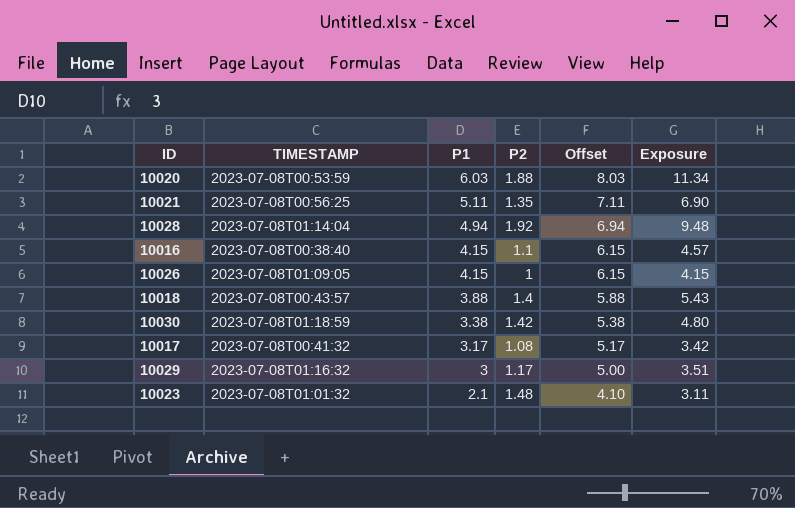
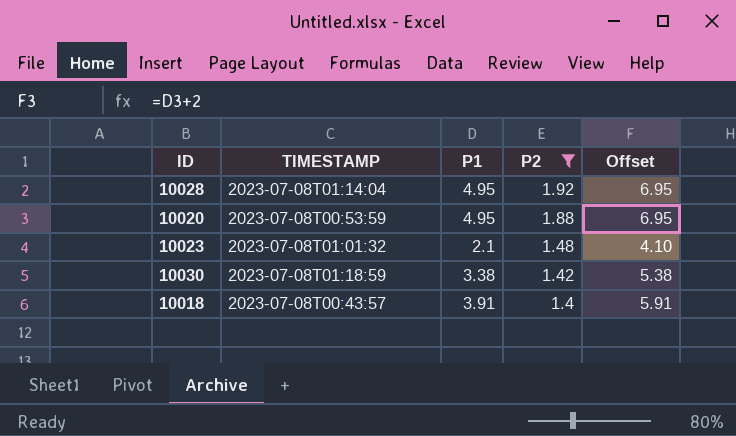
filter: none -> P2 >= 1.4
row order: P1 descending -> P2 descending
column Exposure | formula: [P1] * [P2] -> none
10028 | P1: 4.94 -> 4.95
10028 | Offset: 6.94 -> 6.95
10020 | P1: 6.03 -> 4.95
10020 | Offset: 8.03 -> 6.95
10018 | P1: 3.88 -> 3.91
10018 | Offset: 5.88 -> 5.91

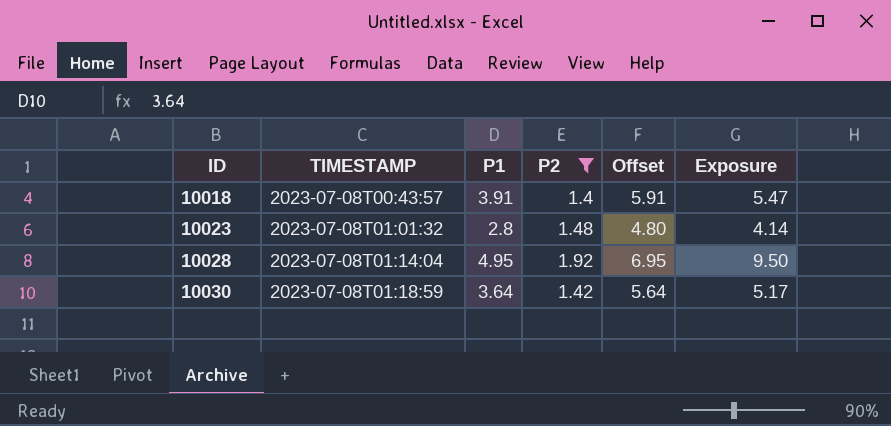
row order: P2 descending -> ID ascending
column Exposure | formula: none -> [P1] * [P2]
row 10020: 2023-07-08T00:53:59 | 4.95 | 1.88 | 6.95 -> none
10023 | P1: 2.1 -> 2.8
10023 | Offset: 4.10 -> 4.80
10030 | P1: 3.38 -> 3.64
10030 | Offset: 5.38 -> 5.64

